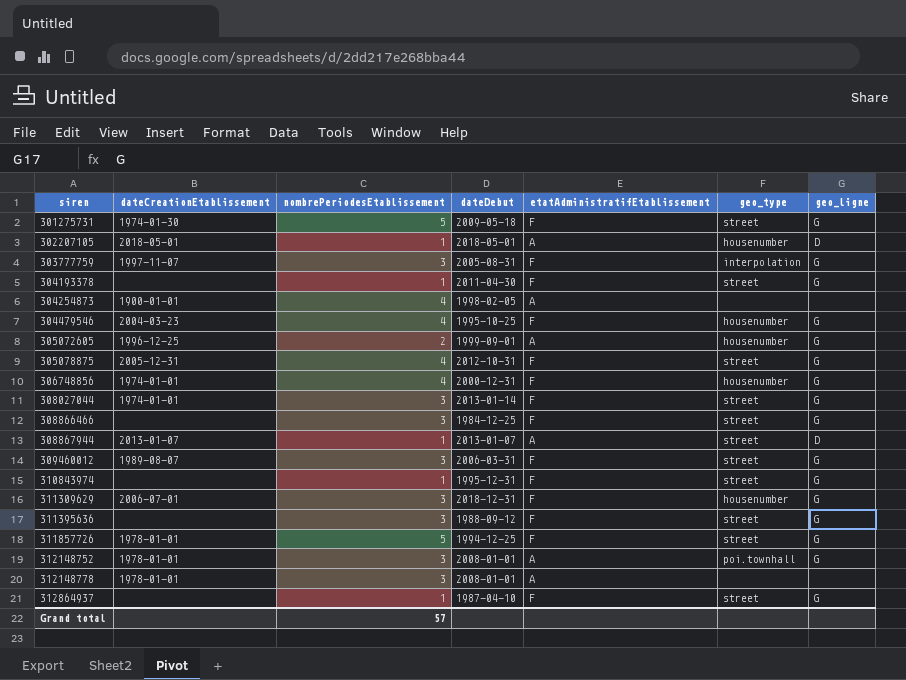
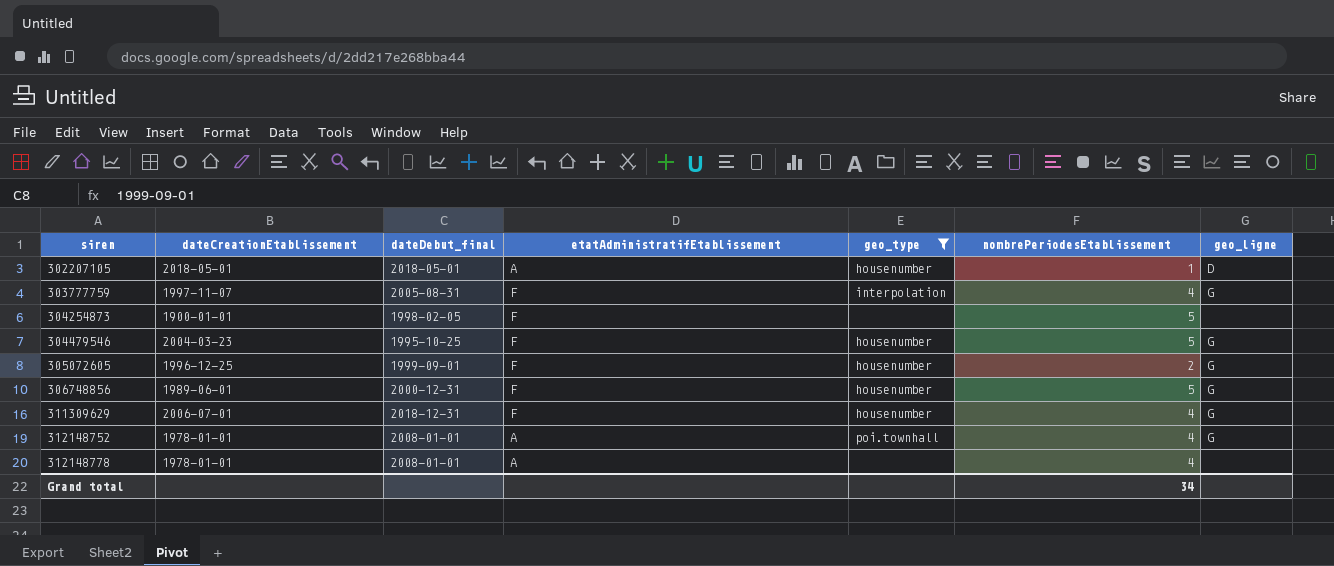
filter: none -> geo_type != street
column name: dateDebut -> dateDebut_final
column nombrePeriodesEtablissement | position: 3 -> 6
303777759 | nombrePeriodesEtablissement: 3 -> 4
304254873 | etatAdministratifEtablissement: A -> F
304254873 | nombrePeriodesEtablissement: 4 -> 5
304479546 | nombrePeriodesEtablissement: 4 -> 5
305072605 | etatAdministratifEtablissement: A -> F
306748856 | dateCreationEtablissement: 1974-01-01 -> 1989-06-01
306748856 | nombrePeriodesEtablissement: 4 -> 5
311309629 | nombrePeriodesEtablissement: 3 -> 4
312148752 | nombrePeriodesEtablissement: 3 -> 4
312148778 | nombrePeriodesEtablissement: 3 -> 4
Grand total | nombrePeriodesEtablissement: 57 -> 34

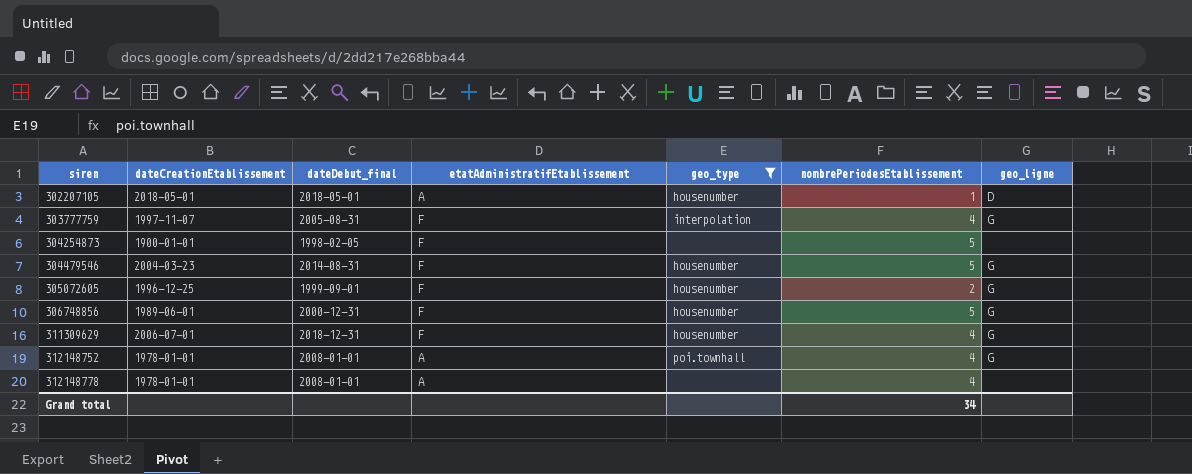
304479546 | dateDebut_final: 1995-10-25 -> 2014-08-31

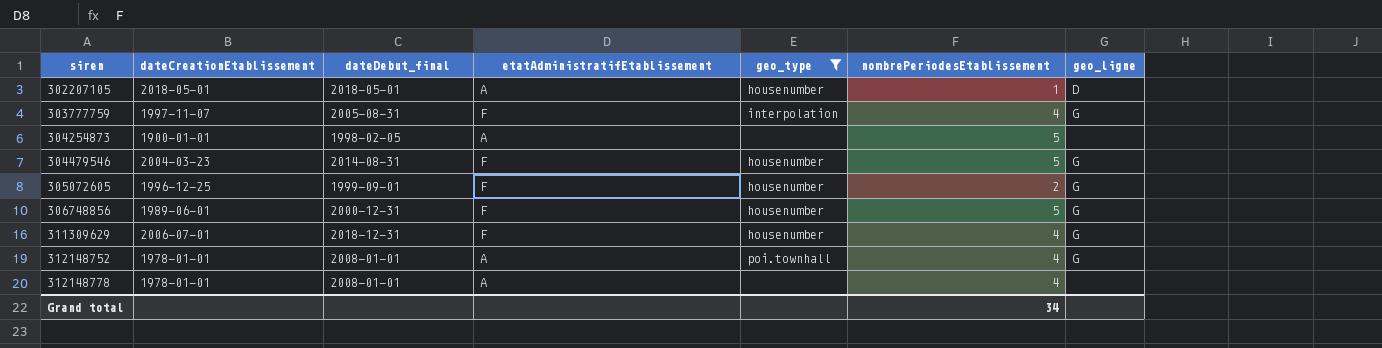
304254873 | etatAdministratifEtablissement: F -> A

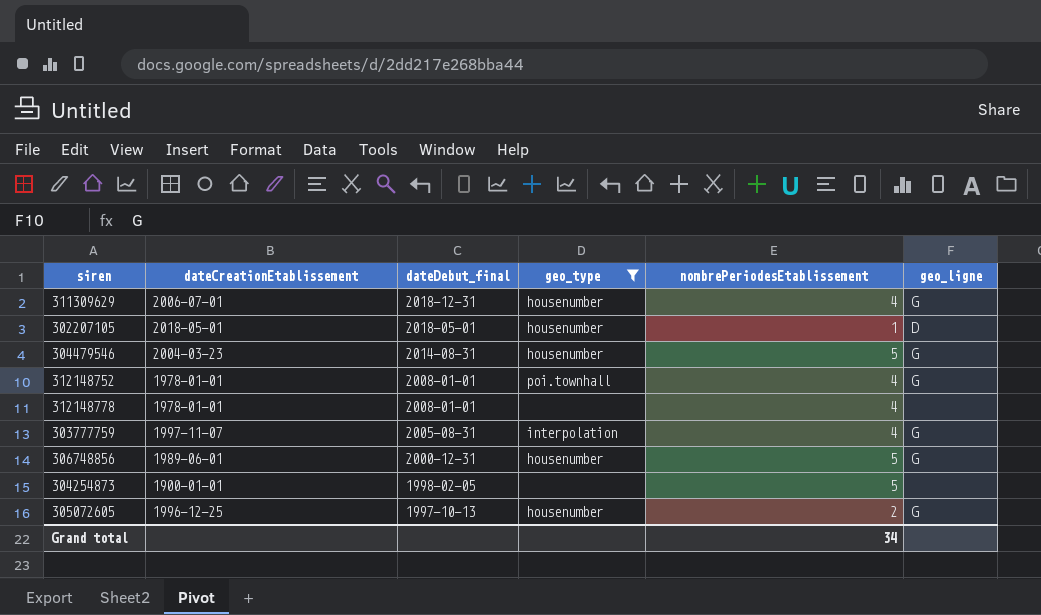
row order: siren ascending -> dateDebut_final descending
column etatAdministratifEtablissement | position: 4 -> none
305072605 | dateDebut_final: 1999-09-01 -> 1997-10-13

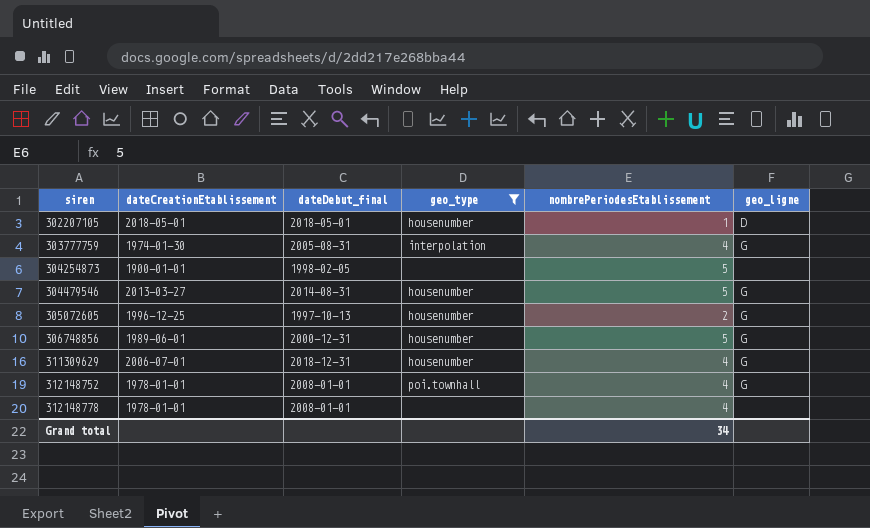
row order: dateDebut_final descending -> siren ascending
303777759 | dateCreationEtablissement: 1997-11-07 -> 1974-01-30
304479546 | dateCreationEtablissement: 2004-03-23 -> 2013-03-27

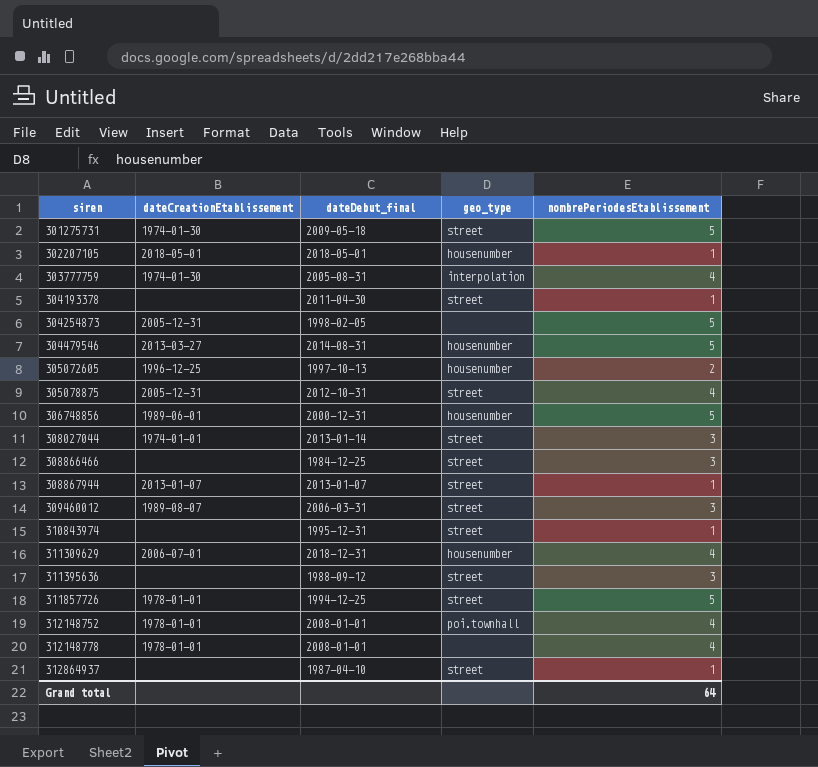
filter: geo_type != street -> none
column geo_ligne | position: 6 -> none
304254873 | dateCreationEtablissement: 1900-01-01 -> 2005-12-31
Grand total | nombrePeriodesEtablissement: 34 -> 64

